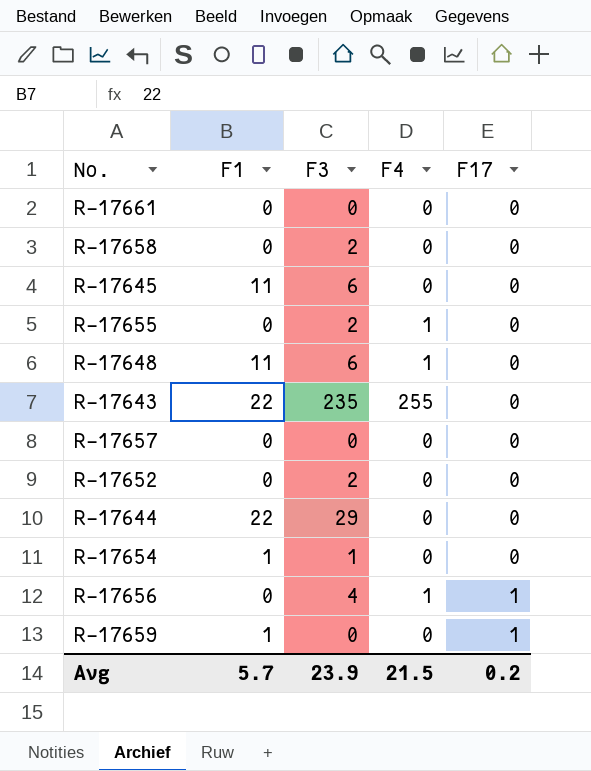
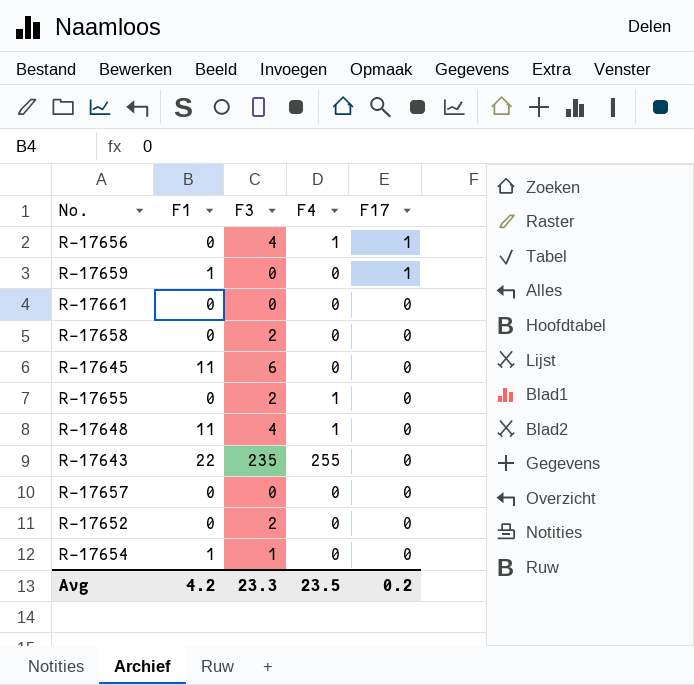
row order: F17 ascending -> F17 descending
row R-17644: 22 | 29 | 0 | 0 -> none
R-17648 | F3: 6 -> 4
Avg | F1: 5.7 -> 4.2
Avg | F3: 23.9 -> 23.3
Avg | F4: 21.5 -> 23.5

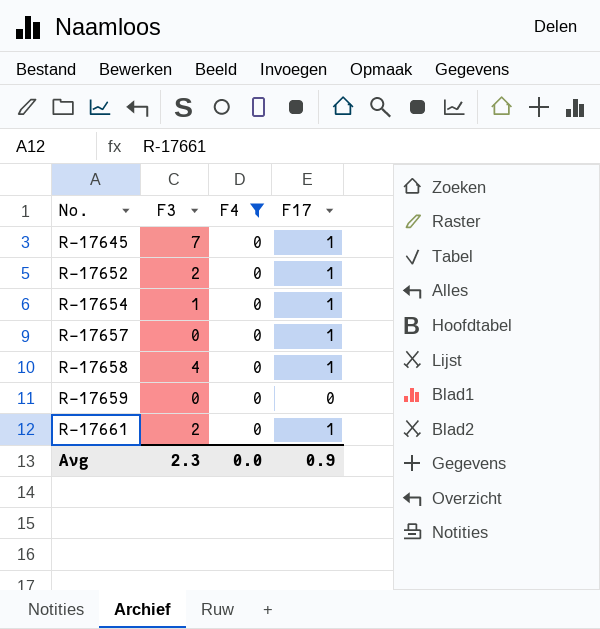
filter: none -> F4 = 0
row order: F17 descending -> No. ascending
column F1 | position: 2 -> none
R-17645 | F3: 6 -> 7
R-17645 | F17: 0 -> 1
R-17652 | F17: 0 -> 1
R-17654 | F17: 0 -> 1
R-17657 | F17: 0 -> 1
R-17658 | F3: 2 -> 4
R-17658 | F17: 0 -> 1
R-17659 | F17: 1 -> 0
R-17661 | F3: 0 -> 2
R-17661 | F17: 0 -> 1
Avg | F3: 23.3 -> 2.3
Avg | F4: 23.5 -> 0.0
Avg | F17: 0.2 -> 0.9

